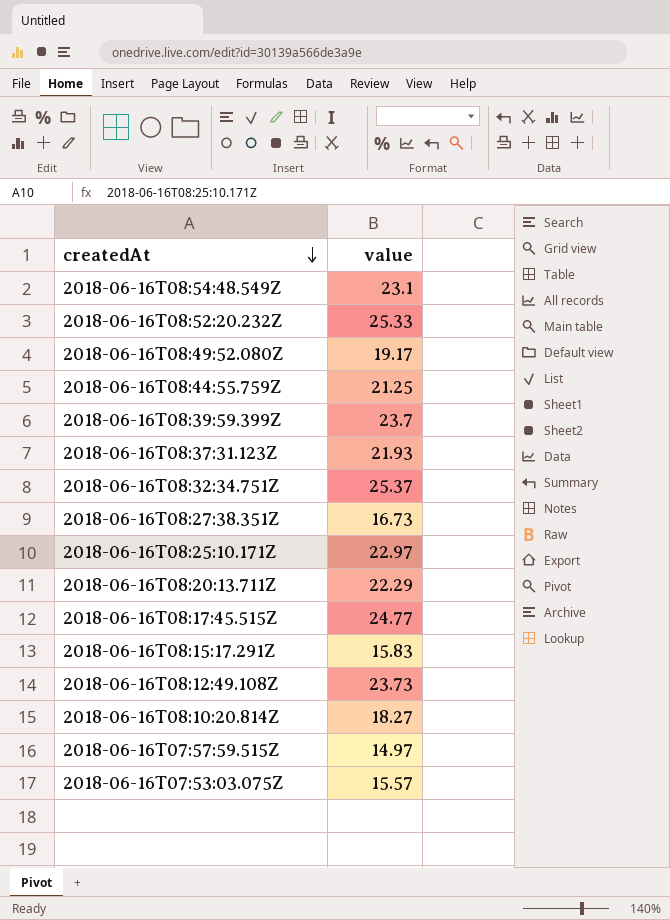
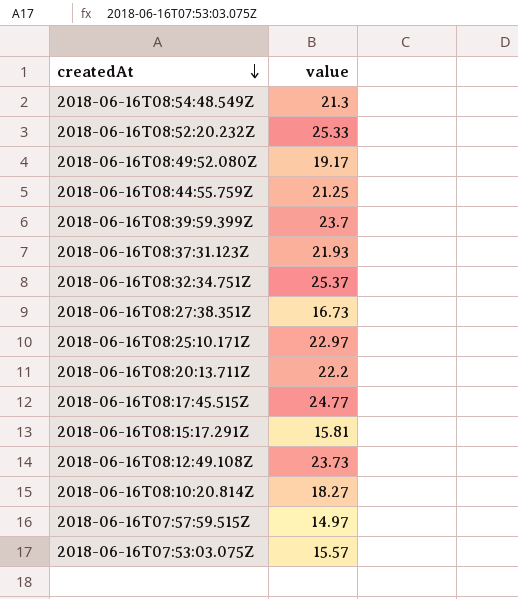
2018-06-16T08:54:48.549Z | value: 23.1 -> 21.3
2018-06-16T08:20:13.711Z | value: 22.29 -> 22.2
2018-06-16T08:15:17.291Z | value: 15.83 -> 15.81

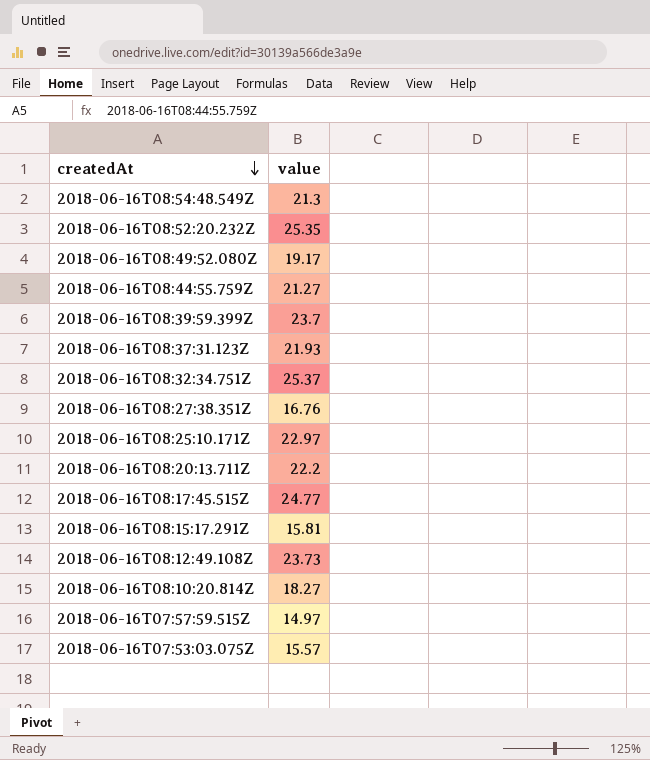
2018-06-16T08:52:20.232Z | value: 25.33 -> 25.35
2018-06-16T08:44:55.759Z | value: 21.25 -> 21.27
2018-06-16T08:27:38.351Z | value: 16.73 -> 16.76

